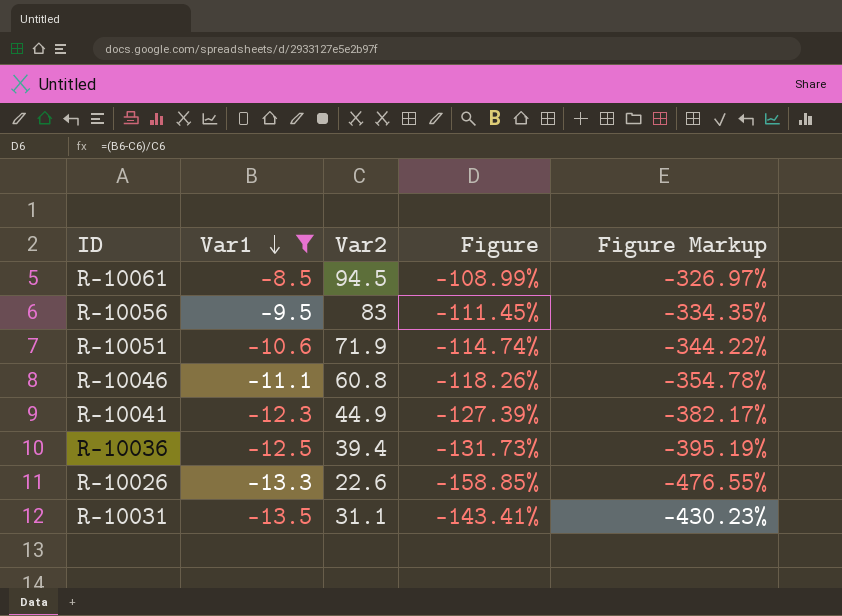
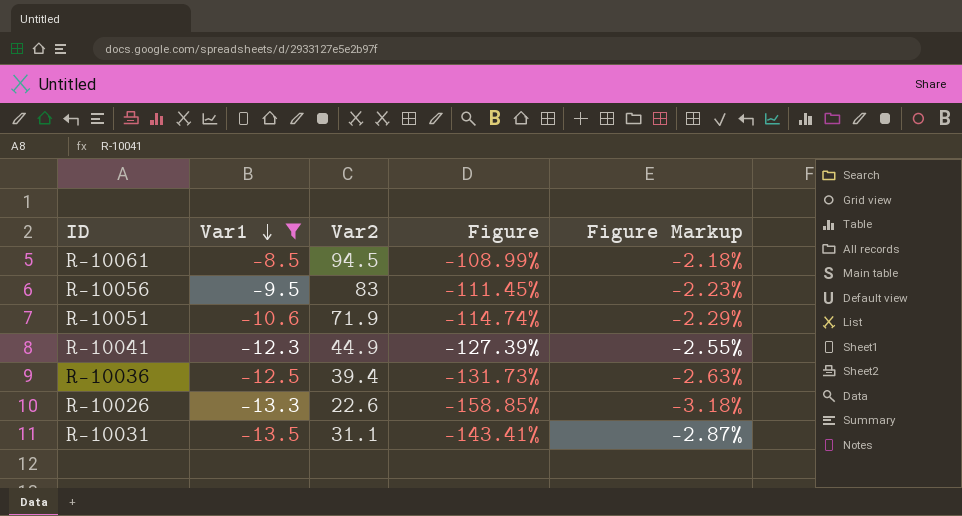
column Figure Markup | formula: [Figure] * 3 -> [Figure] * 0.02
row R-10046: -11.1 | 60.8 | -118.26% | -354.78% -> none

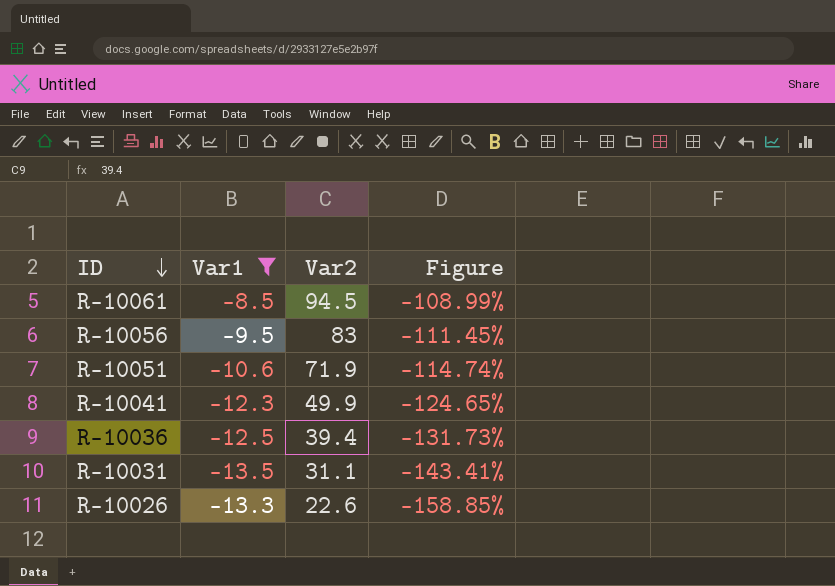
row order: Var1 descending -> ID descending
column Figure Markup | formula: [Figure] * 0.02 -> none
R-10041 | Var2: 44.9 -> 49.9
R-10041 | Figure: -127.39% -> -124.65%

